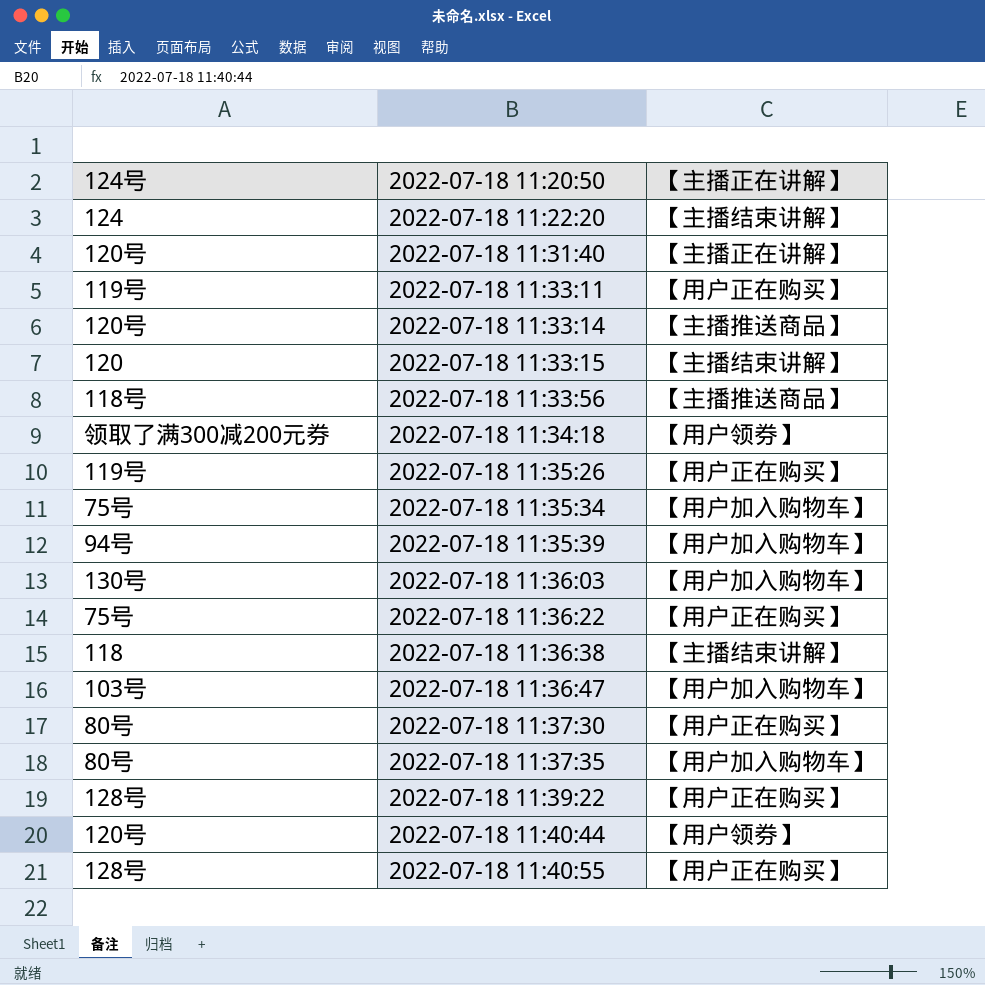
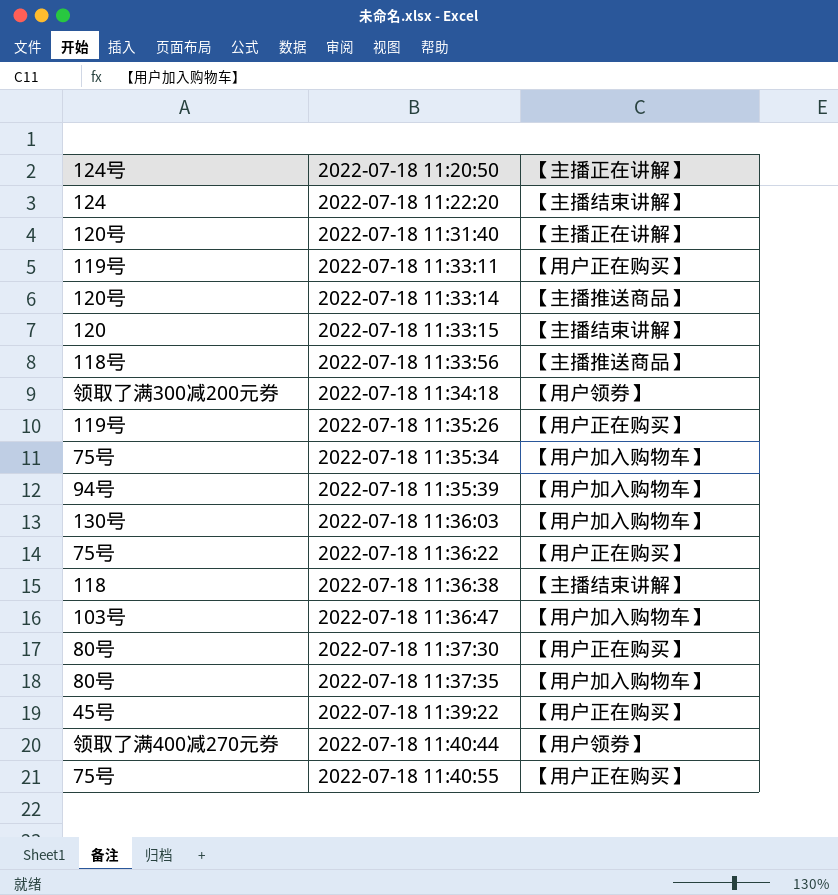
2022-07-18 11:39:22 | 124号: 128号 -> 45号
2022-07-18 11:40:44 | 124号: 120号 -> 领取了满400减270元券
2022-07-18 11:40:55 | 124号: 128号 -> 75号

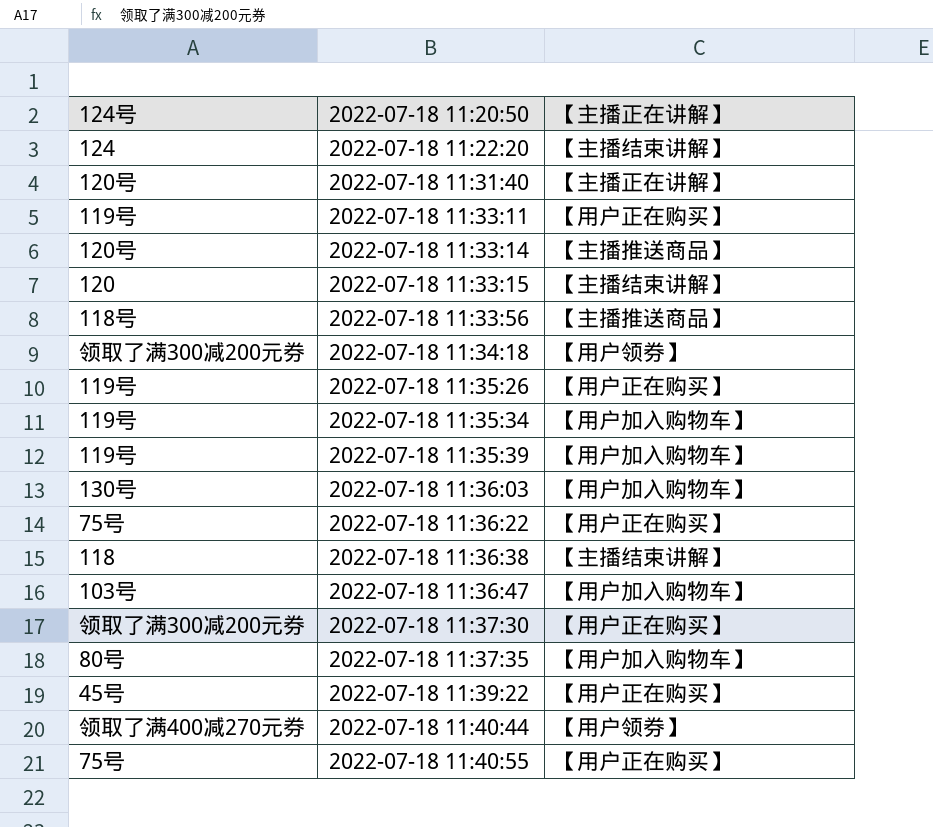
2022-07-18 11:35:34 | 124号: 75号 -> 119号
2022-07-18 11:35:39 | 124号: 94号 -> 119号
2022-07-18 11:37:30 | 124号: 80号 -> 领取了满300减200元券

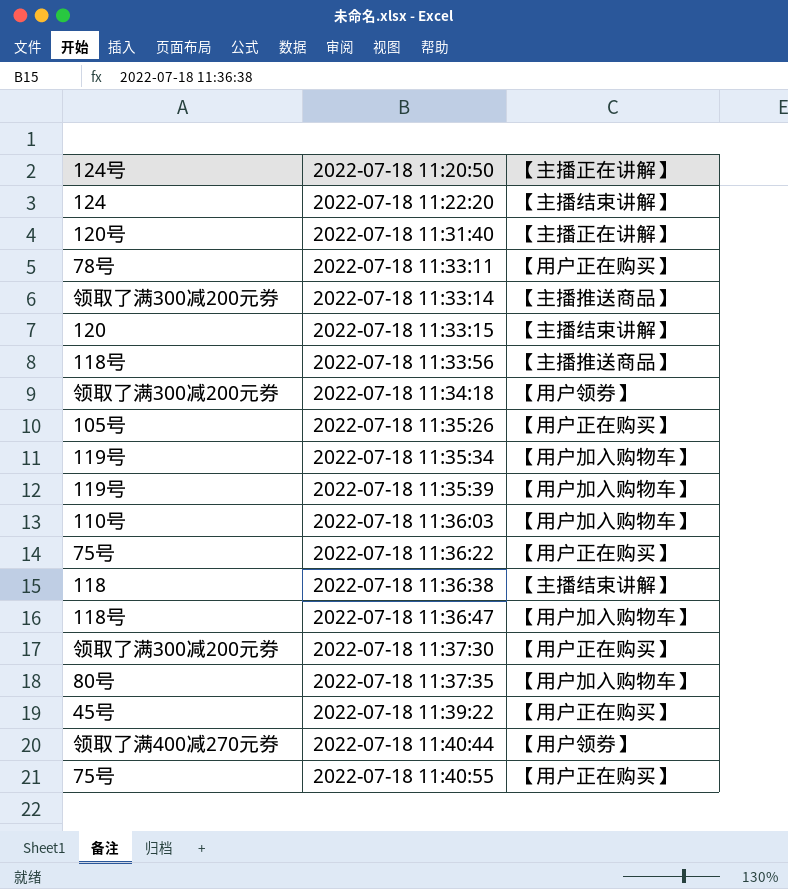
2022-07-18 11:33:11 | 124号: 119号 -> 78号
2022-07-18 11:33:14 | 124号: 120号 -> 领取了满300减200元券
2022-07-18 11:35:26 | 124号: 119号 -> 105号
2022-07-18 11:36:03 | 124号: 130号 -> 110号
2022-07-18 11:36:47 | 124号: 103号 -> 118号

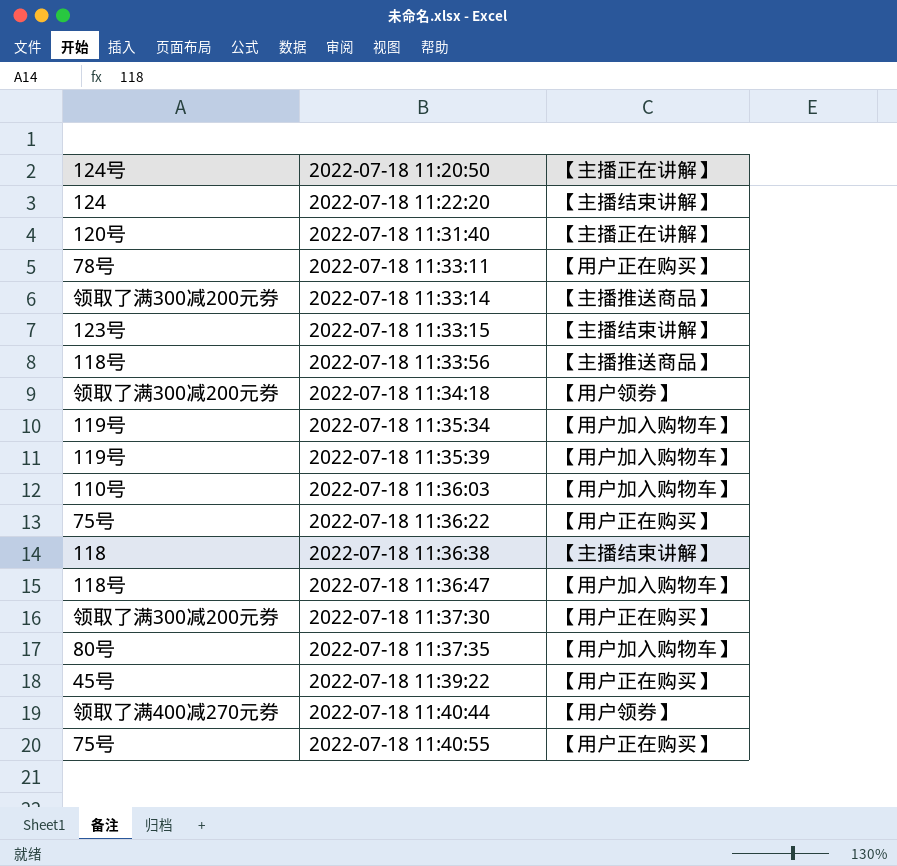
row 2022-07-18 11:35:26: 105号 | 【用户正在购买】 -> none
2022-07-18 11:33:15 | 124号: 120 -> 123号

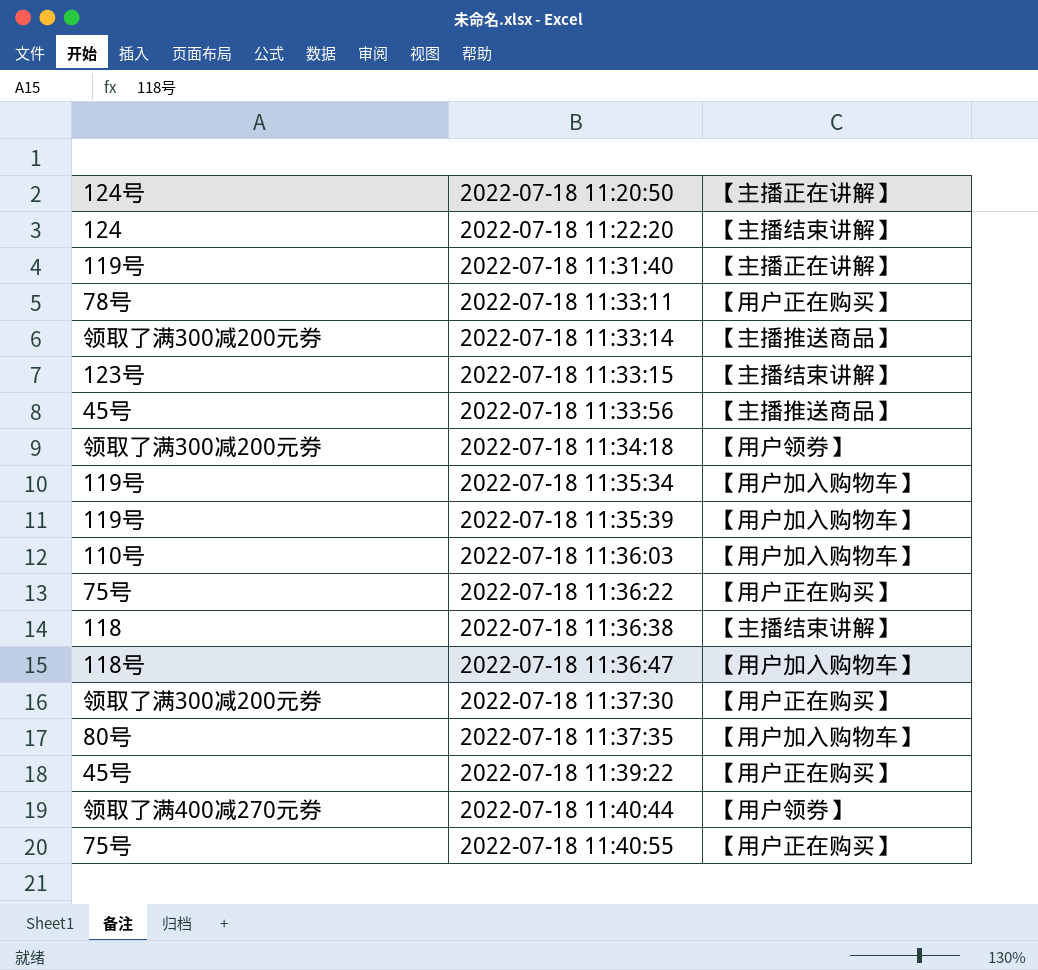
2022-07-18 11:31:40 | 124号: 120号 -> 119号
2022-07-18 11:33:56 | 124号: 118号 -> 45号

